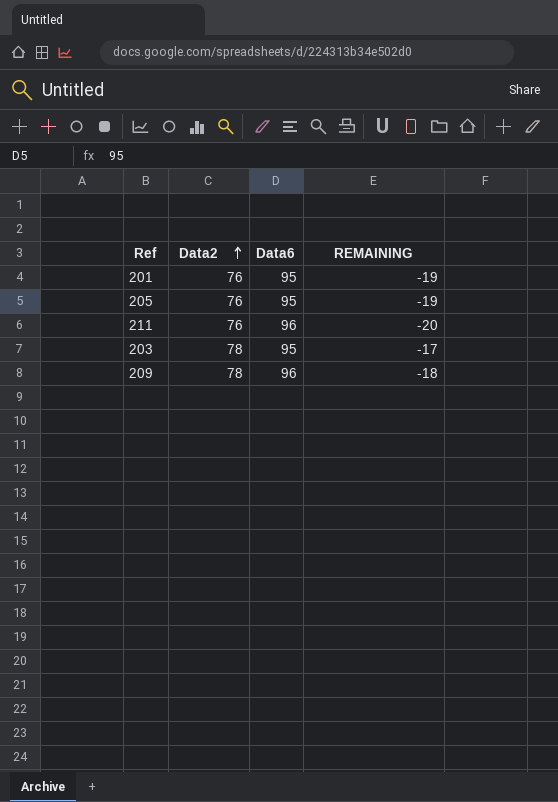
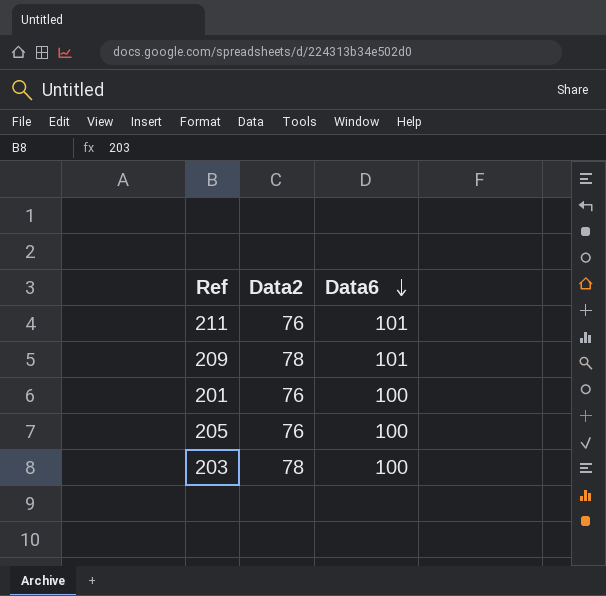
row order: Data2 ascending -> Data6 descending
column REMAINING | formula: [Data2] - [Data6] -> none
211 | Data6: 96 -> 101
209 | Data6: 96 -> 101
201 | Data6: 95 -> 100
205 | Data6: 95 -> 100
203 | Data6: 95 -> 100

